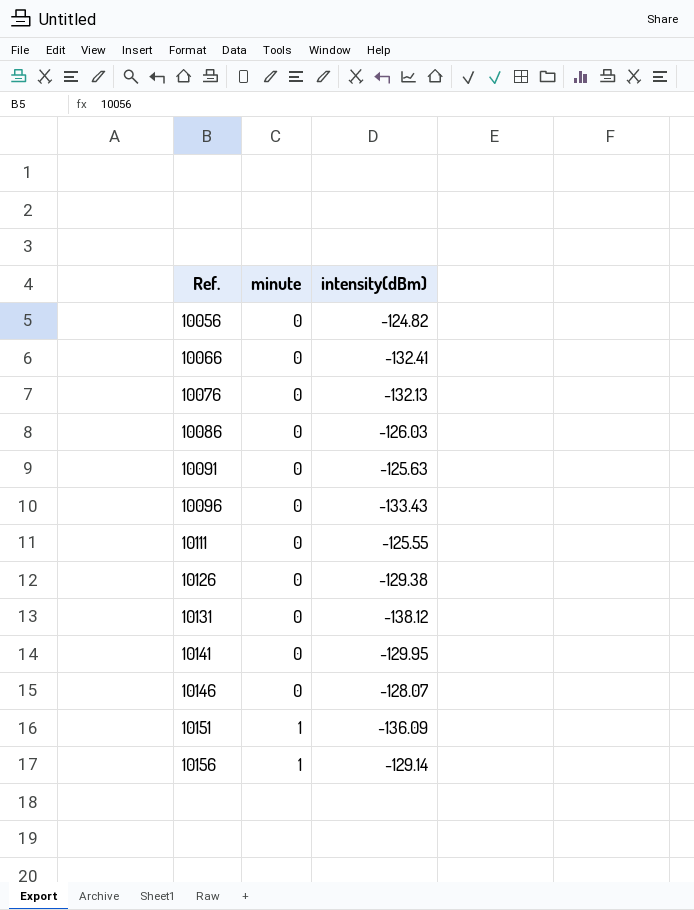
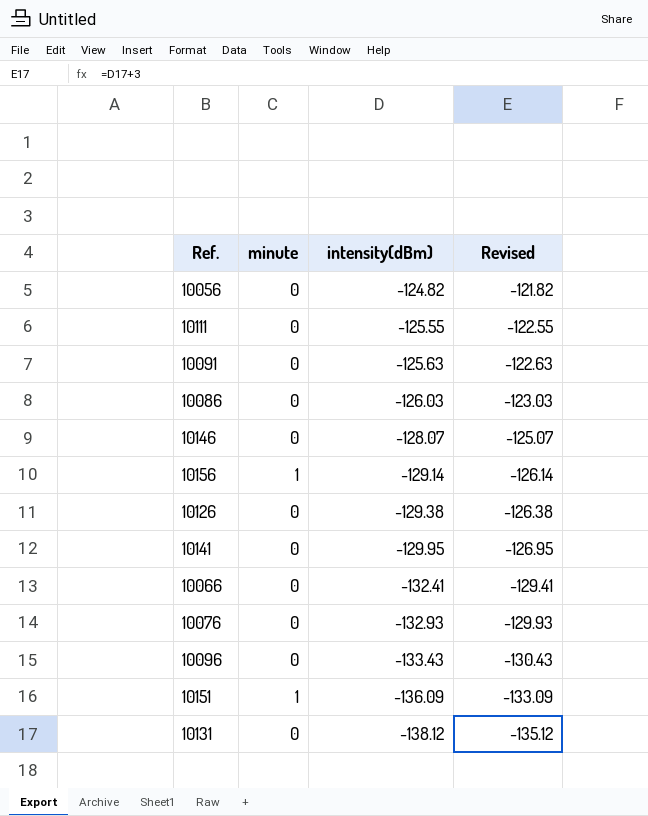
row order: Ref. ascending -> intensity(dBm) descending
column Revised | formula: none -> [intensity(dBm)] + 3
10076 | intensity(dBm): -132.13 -> -132.93

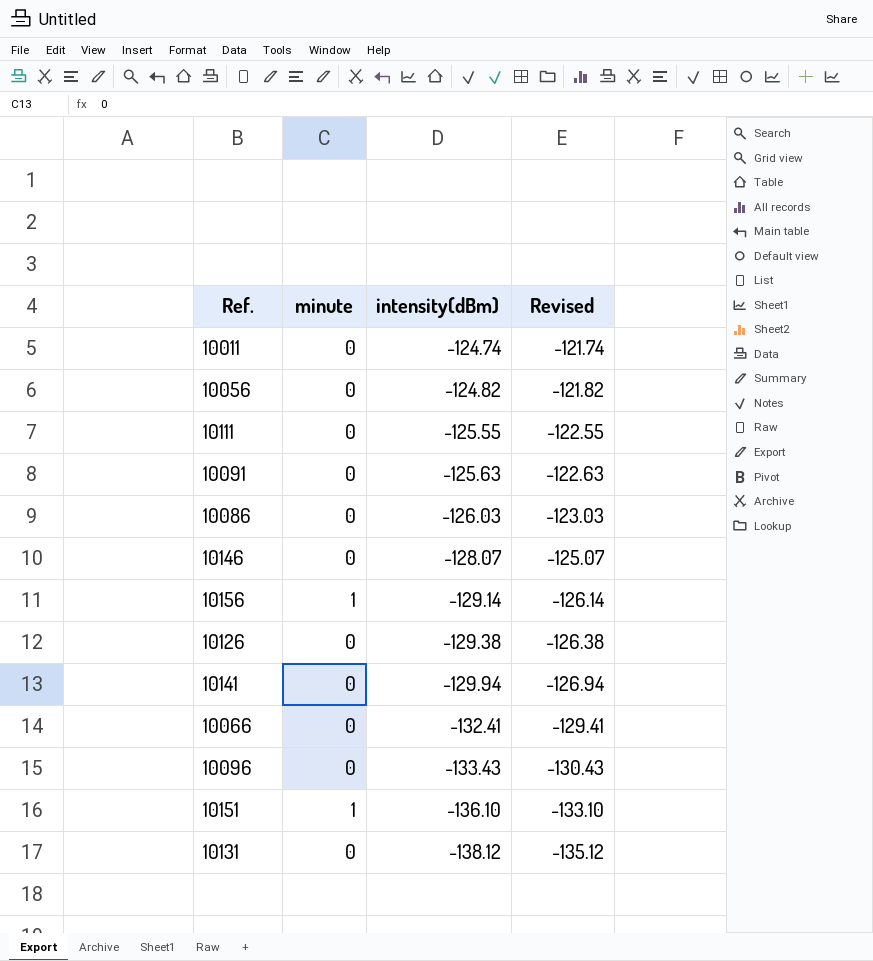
row 10076: 0 | -132.93 | -129.93 -> none
row 10011: none -> 0 | -124.74 | -121.74
10141 | intensity(dBm): -129.95 -> -129.94
10141 | Revised: -126.95 -> -126.94
10151 | intensity(dBm): -136.09 -> -136.10
10151 | Revised: -133.09 -> -133.10

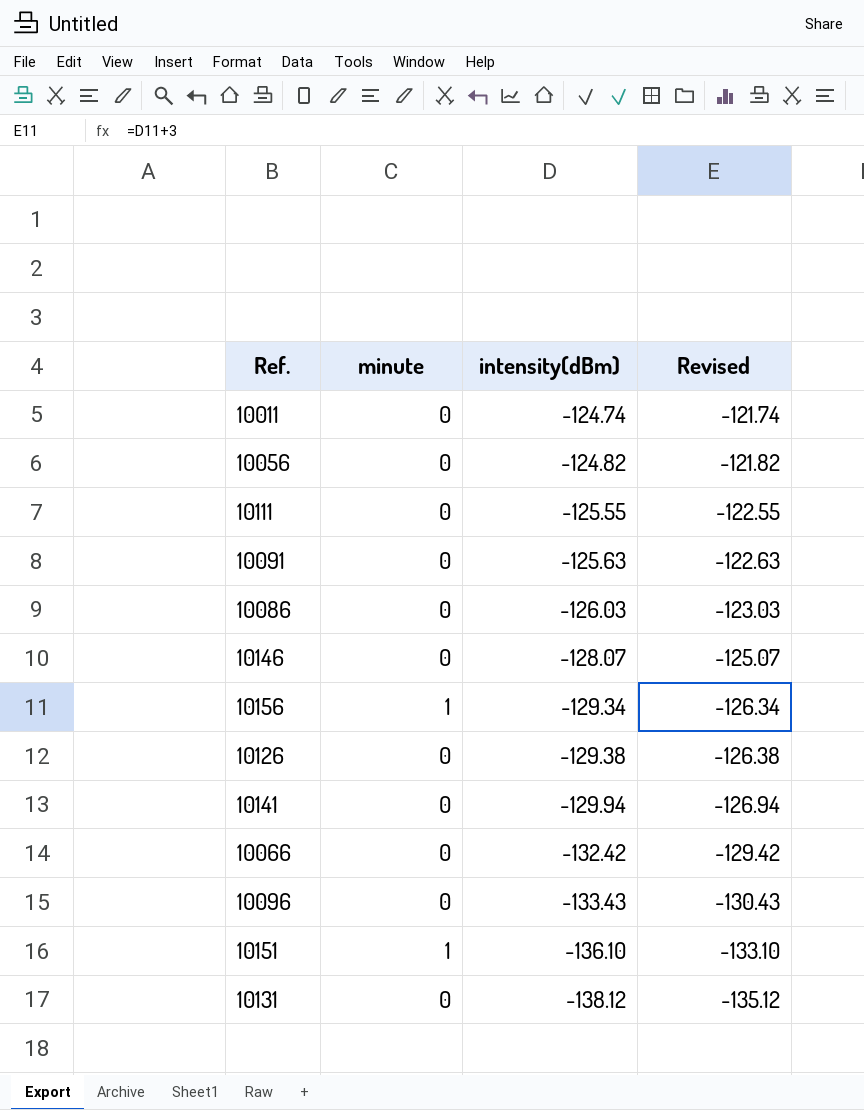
10156 | intensity(dBm): -129.14 -> -129.34
10156 | Revised: -126.14 -> -126.34
10066 | intensity(dBm): -132.41 -> -132.42
10066 | Revised: -129.41 -> -129.42

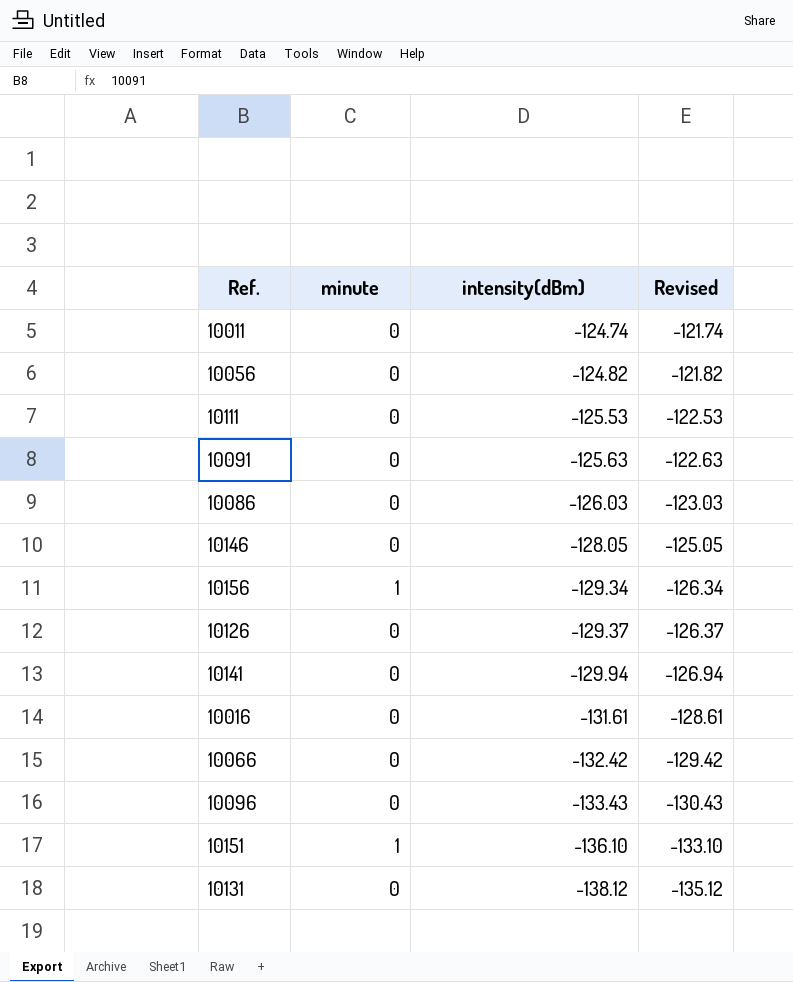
10111 | intensity(dBm): -125.55 -> -125.53
10111 | Revised: -122.55 -> -122.53
10146 | intensity(dBm): -128.07 -> -128.05
10146 | Revised: -125.07 -> -125.05
10126 | intensity(dBm): -129.38 -> -129.37
10126 | Revised: -126.38 -> -126.37
row 10016: none -> 0 | -131.61 | -128.61

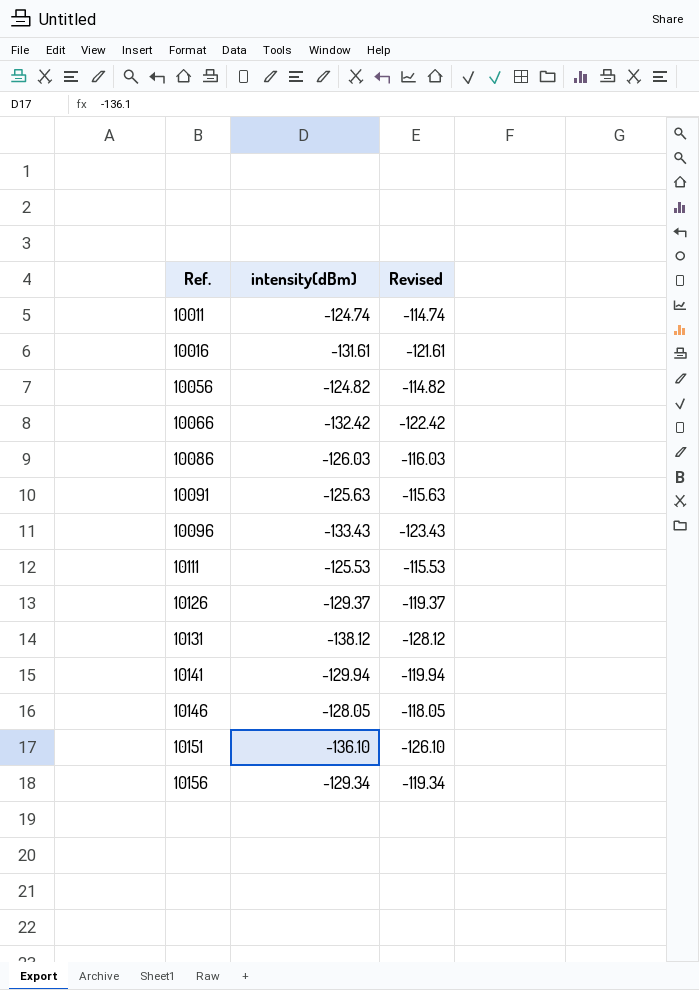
row order: intensity(dBm) descending -> Ref. ascending
column minute | position: 2 -> none
column Revised | formula: [intensity(dBm)] + 3 -> [intensity(dBm)] + 10

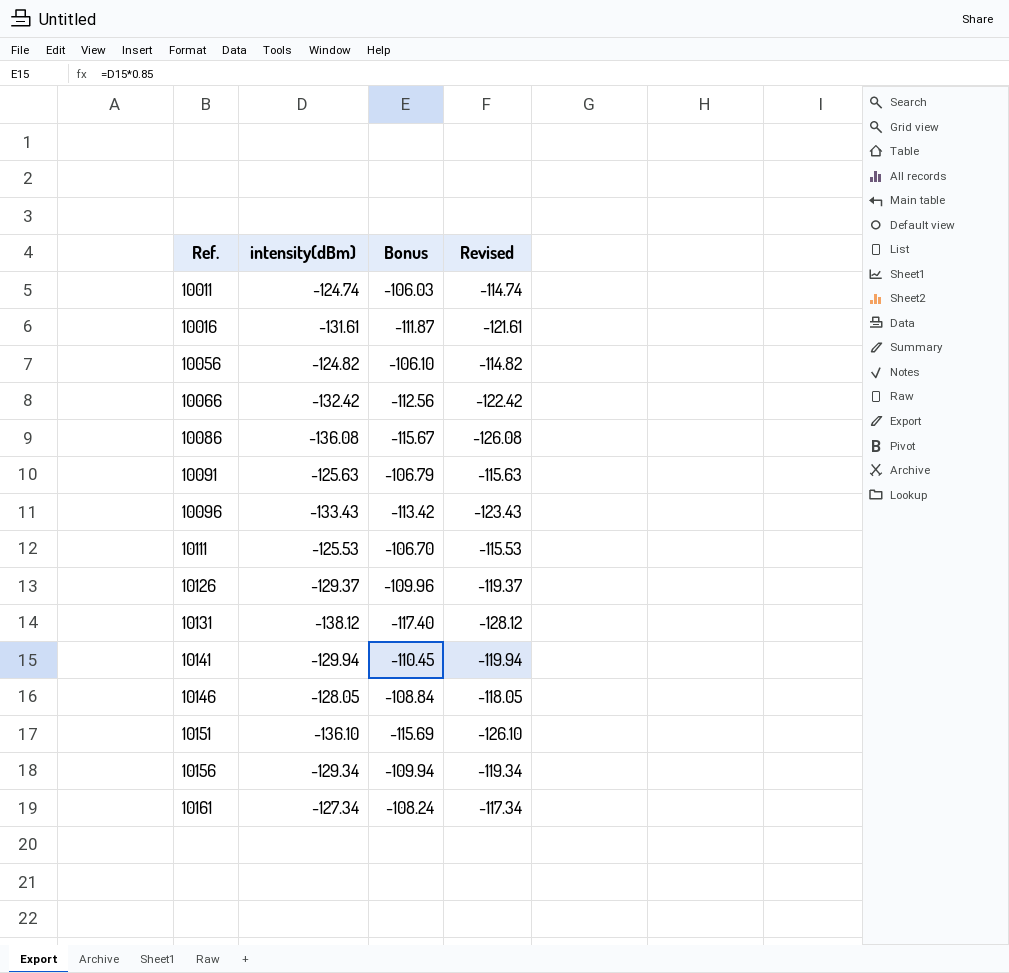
column Bonus | formula: none -> [intensity(dBm)] * 0.85
10086 | intensity(dBm): -126.03 -> -136.08
10086 | Revised: -116.03 -> -126.08
row 10161: none -> -127.34 | -108.24 | -117.34

